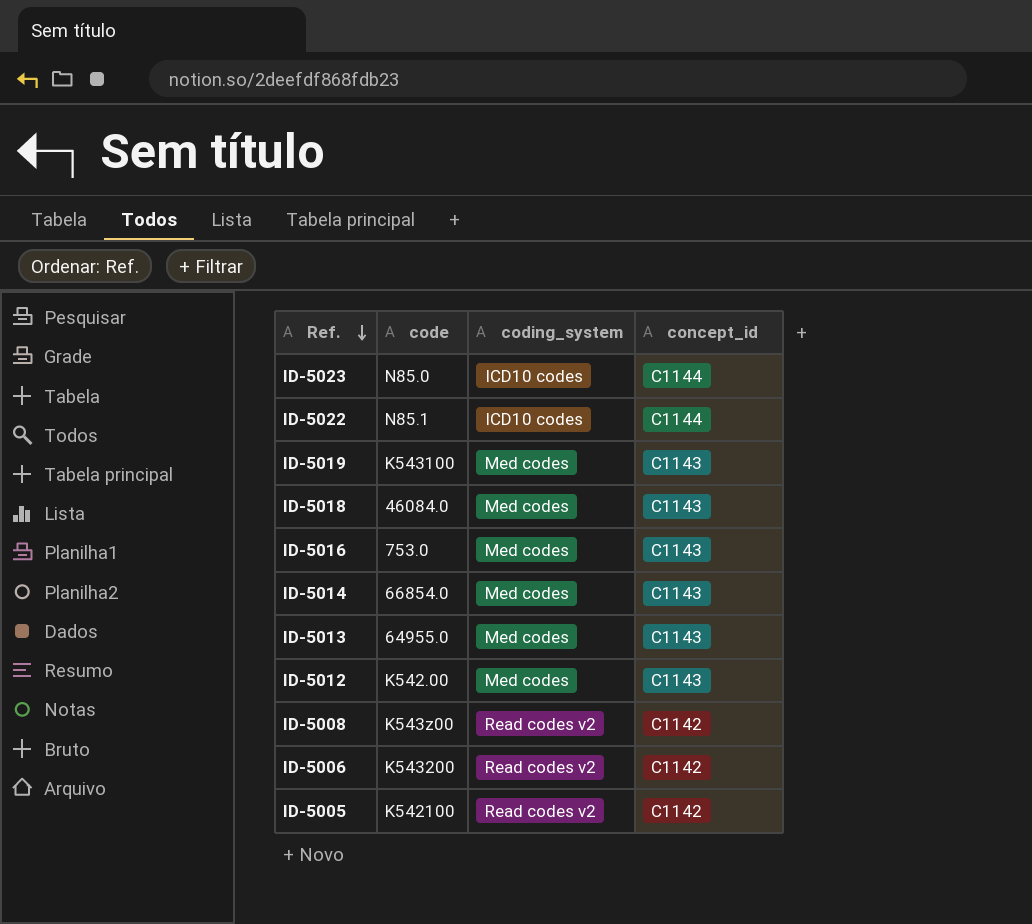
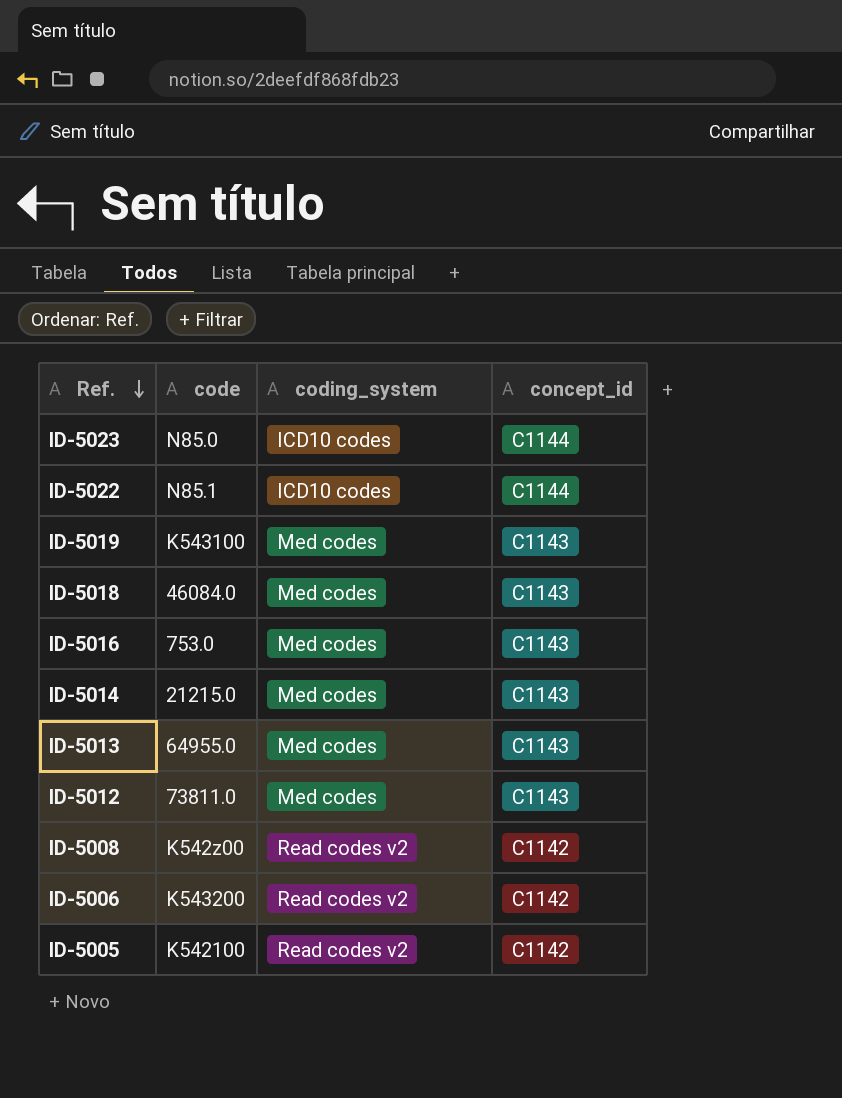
ID-5014 | code: 66854.0 -> 21215.0
ID-5012 | code: K542.00 -> 73811.0
ID-5008 | code: K543z00 -> K542z00

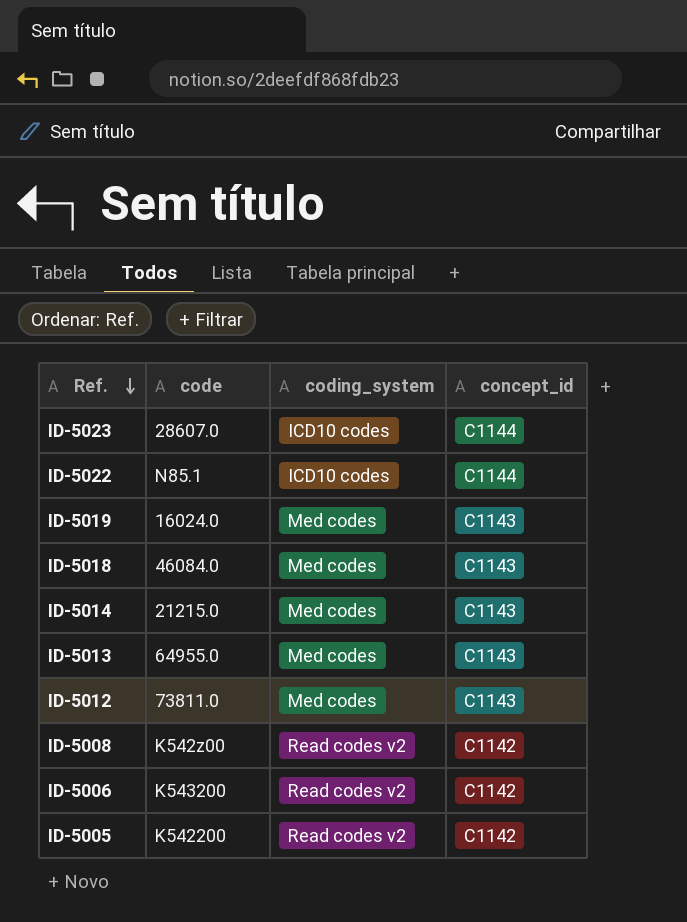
row ID-5016: 753.0 | Med codes | C1143 -> none
ID-5023 | code: N85.0 -> 28607.0
ID-5019 | code: K543100 -> 16024.0
ID-5005 | code: K542100 -> K542200

